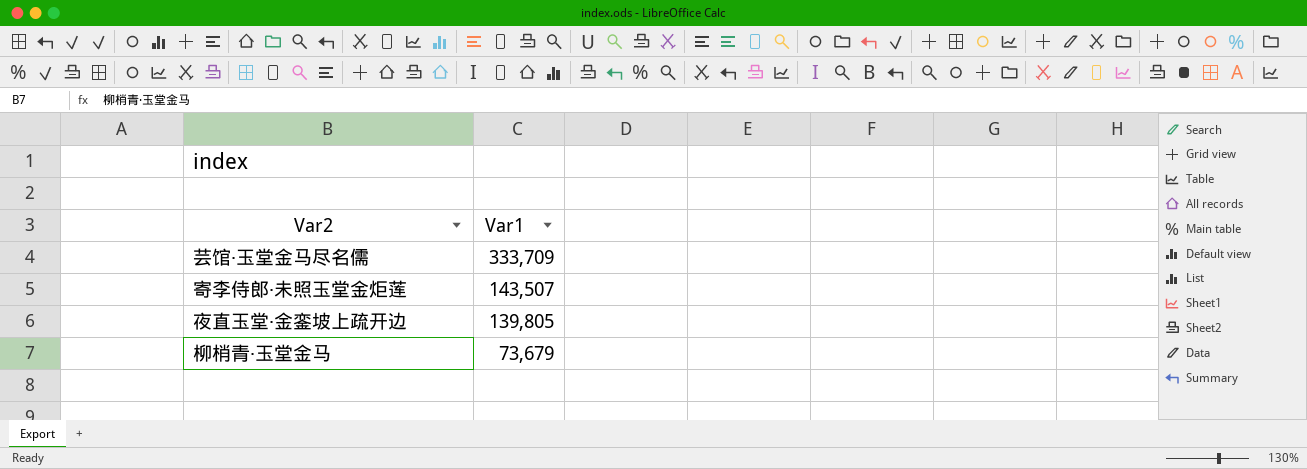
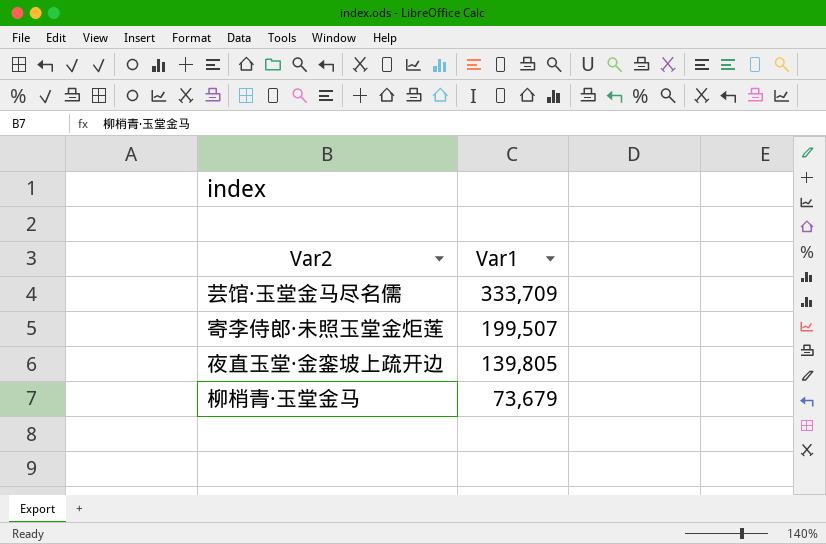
寄李侍郎·未照玉堂金炬莲 | Var1: 143,507 -> 199,507

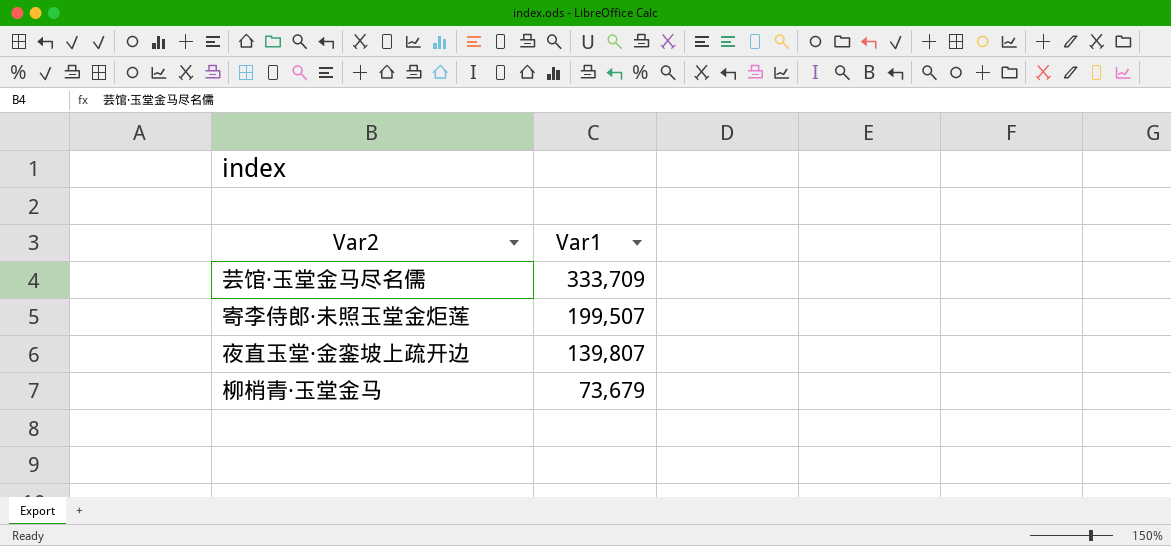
夜直玉堂·金銮坡上疏开边 | Var1: 139,805 -> 139,807

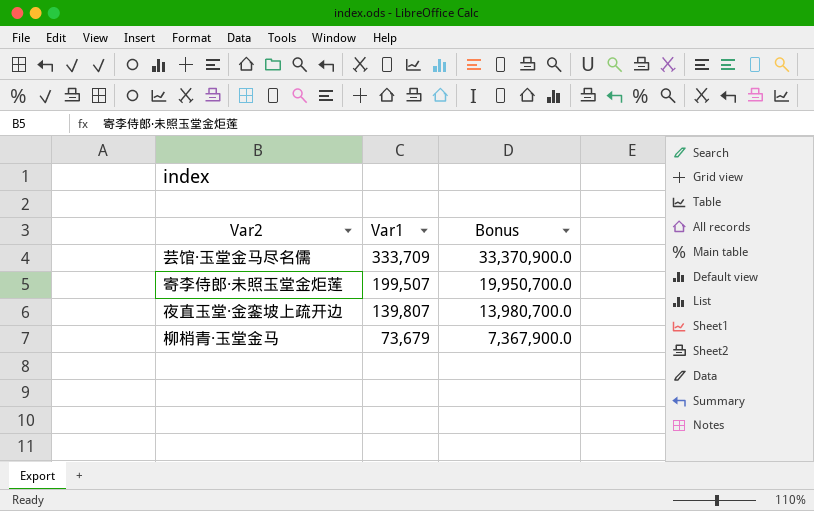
column Bonus | formula: none -> [Var1] * 100

